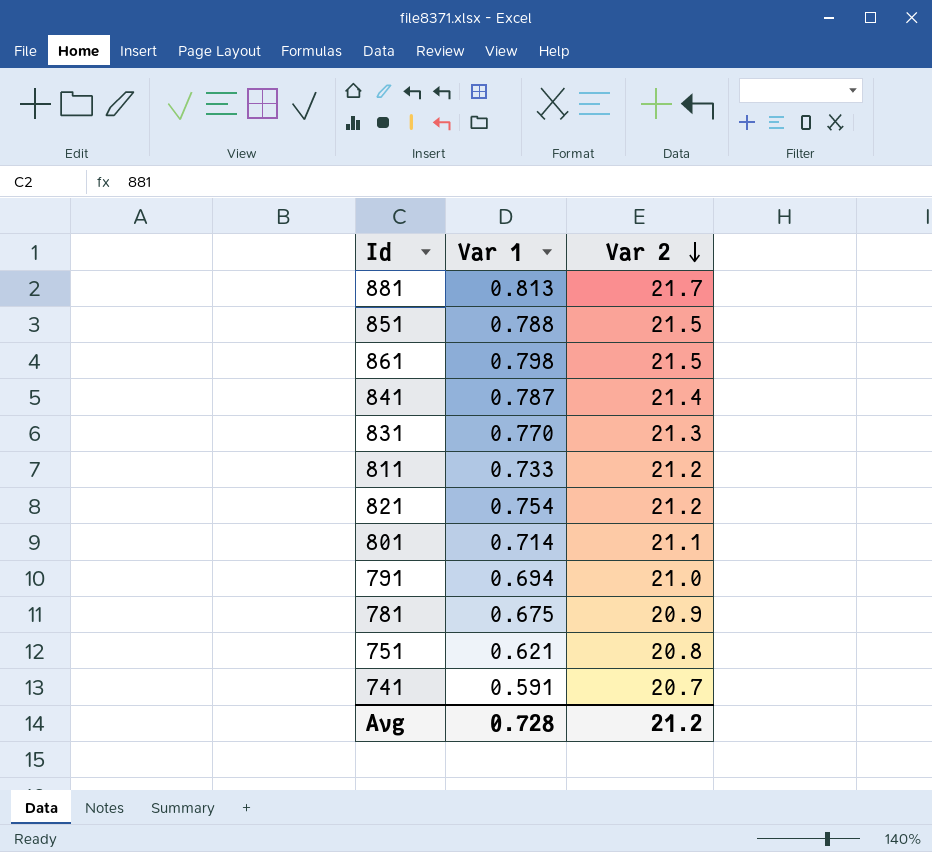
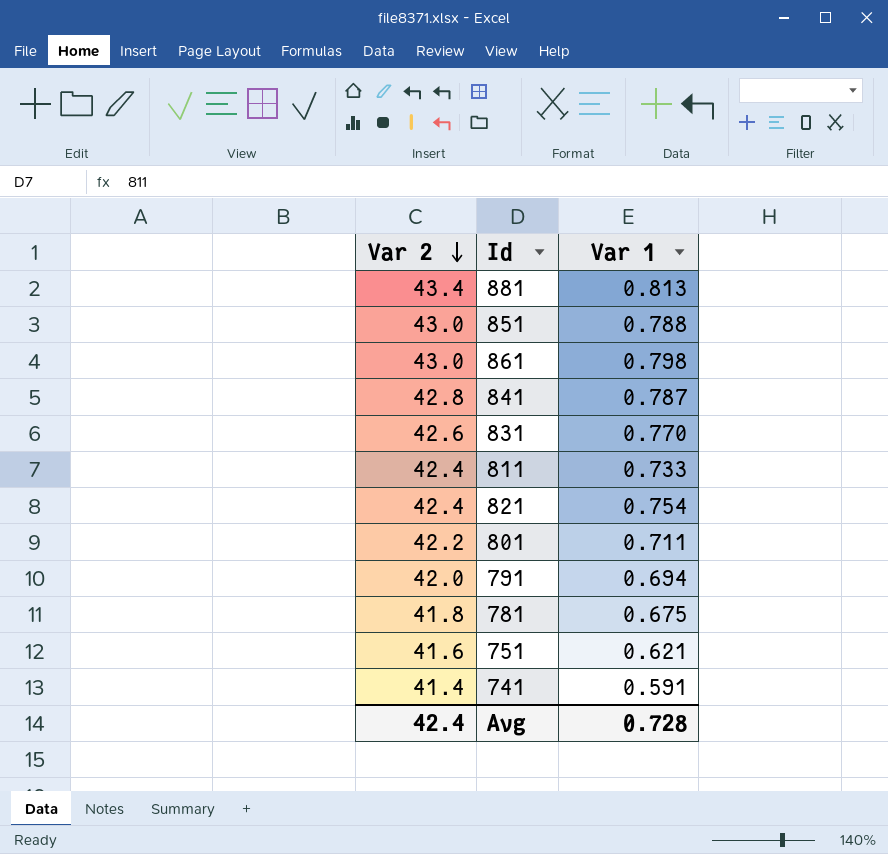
column Var 2 | position: 3 -> 1
881 | Var 2: 21.7 -> 43.4
851 | Var 2: 21.5 -> 43.0
861 | Var 2: 21.5 -> 43.0
841 | Var 2: 21.4 -> 42.8
831 | Var 2: 21.3 -> 42.6
811 | Var 2: 21.2 -> 42.4
821 | Var 2: 21.2 -> 42.4
801 | Var 2: 21.1 -> 42.2
801 | Var 1: 0.714 -> 0.711
791 | Var 2: 21.0 -> 42.0
781 | Var 2: 20.9 -> 41.8
751 | Var 2: 20.8 -> 41.6
741 | Var 2: 20.7 -> 41.4
Avg | Var 2: 21.2 -> 42.4

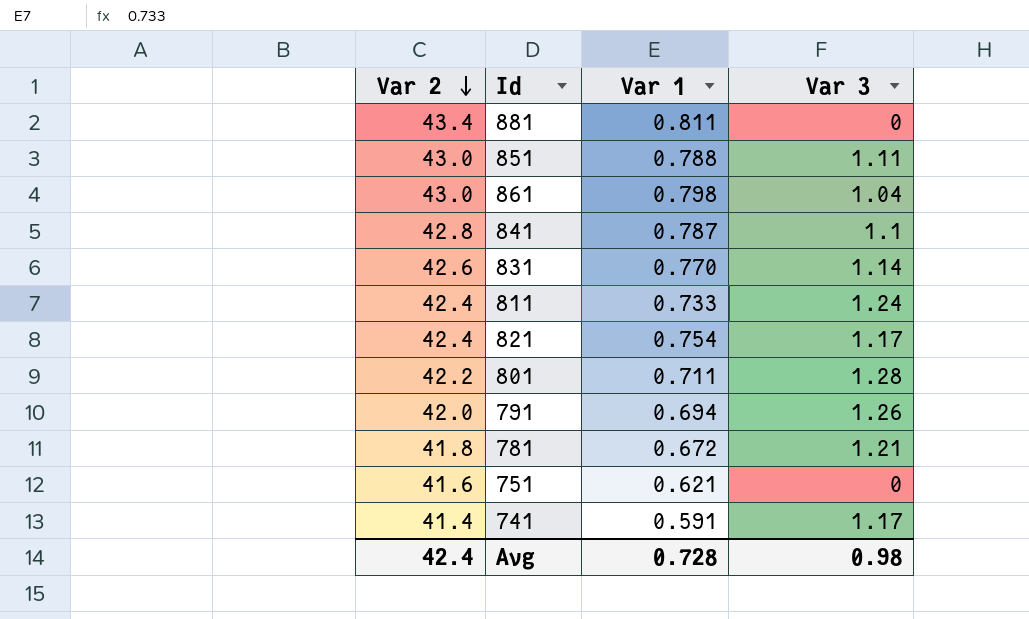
column Var 3 | position: none -> 4
881 | Var 1: 0.813 -> 0.811
781 | Var 1: 0.675 -> 0.672

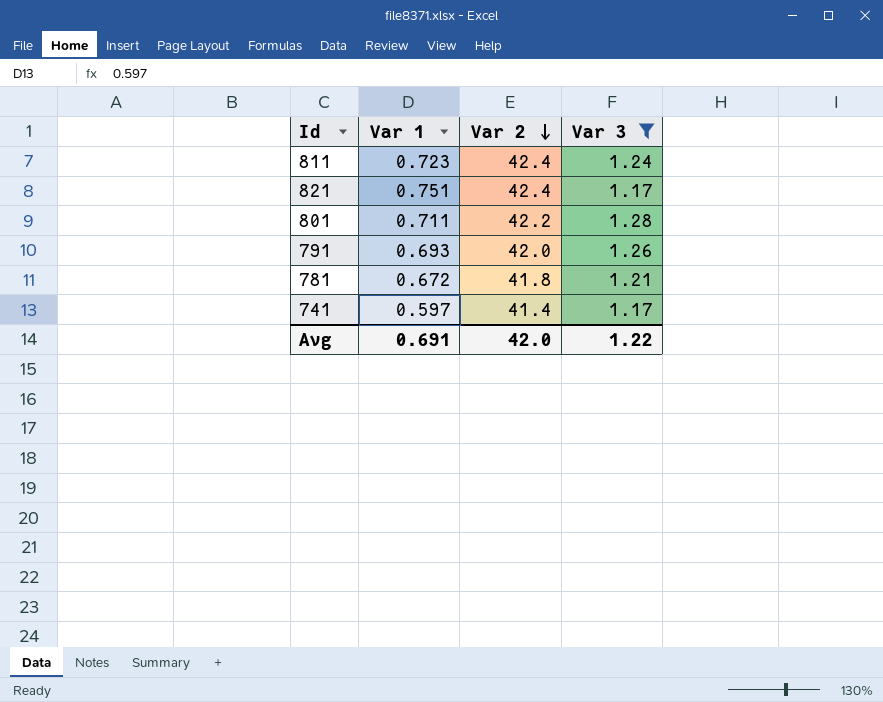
filter: none -> Var 3 >= 1.17
column Var 2 | position: 1 -> 3
811 | Var 1: 0.733 -> 0.723
821 | Var 1: 0.754 -> 0.751
791 | Var 1: 0.694 -> 0.693
741 | Var 1: 0.591 -> 0.597
Avg | Var 1: 0.728 -> 0.691
Avg | Var 2: 42.4 -> 42.0
Avg | Var 3: 0.98 -> 1.22

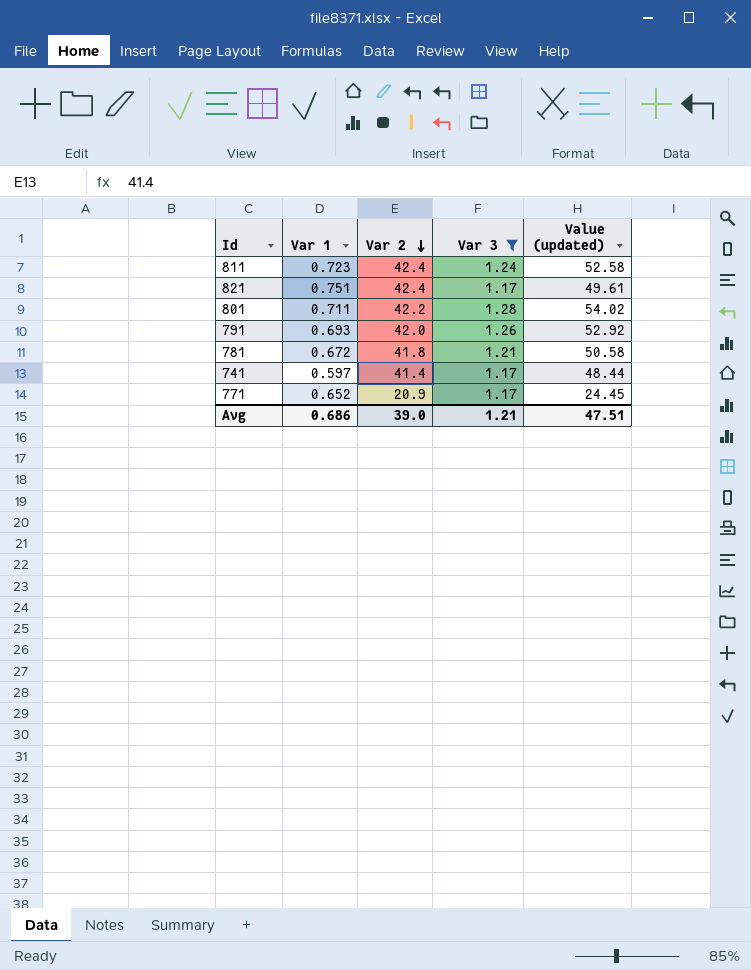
column Value (updated) | formula: none -> [Var 2] * [Var 3]
row 771: none -> 0.652 | 20.9 | 1.17 | 24.45
Avg | Var 1: 0.691 -> 0.686
Avg | Var 2: 42.0 -> 39.0
Avg | Var 3: 1.22 -> 1.21

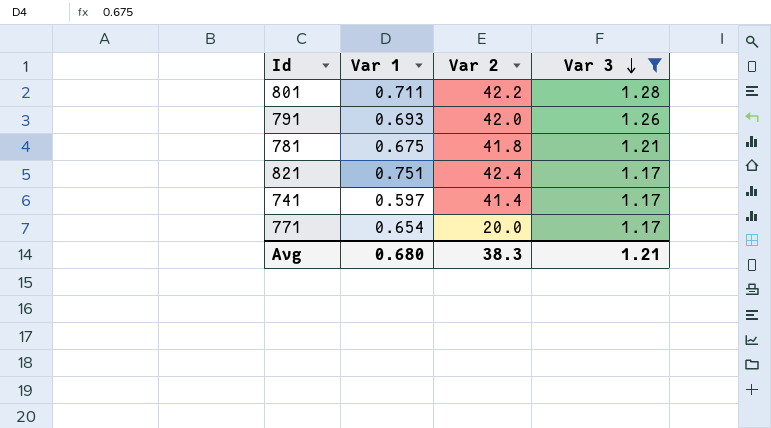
row order: Var 2 descending -> Var 3 descending
column Value (updated) | formula: [Var 2] * [Var 3] -> none
row 811: 0.723 | 42.4 | 1.24 | 52.58 -> none
781 | Var 1: 0.672 -> 0.675
771 | Var 1: 0.652 -> 0.654
771 | Var 2: 20.9 -> 20.0
Avg | Var 1: 0.686 -> 0.680
Avg | Var 2: 39.0 -> 38.3

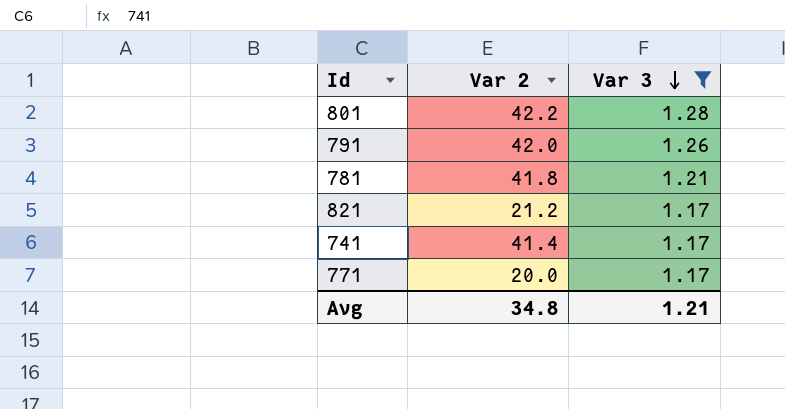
column Var 1 | position: 2 -> none
821 | Var 2: 42.4 -> 21.2
Avg | Var 2: 38.3 -> 34.8

